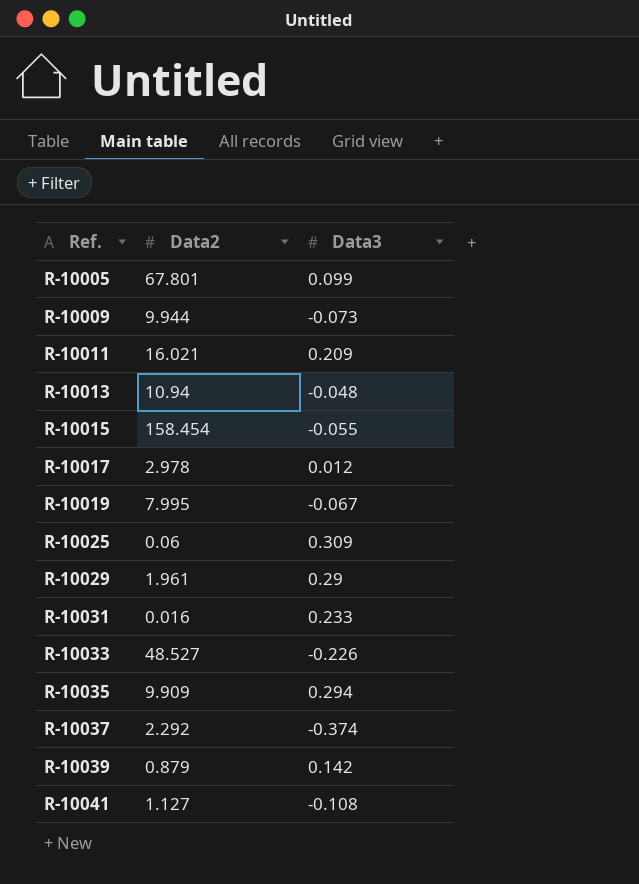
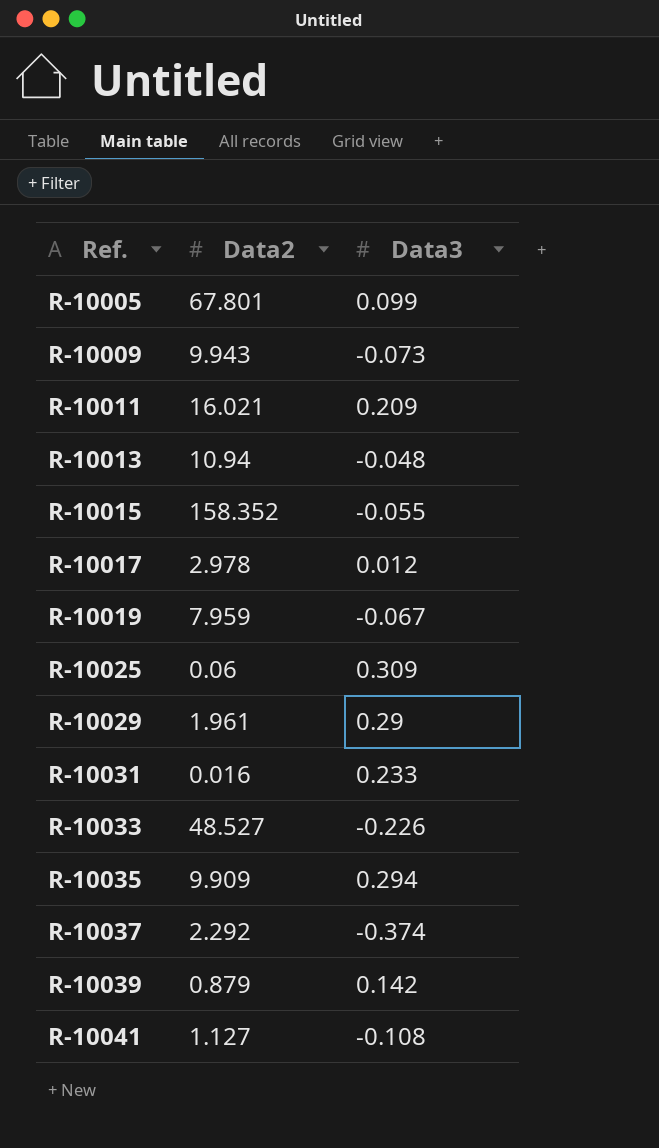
R-10009 | Data2: 9.944 -> 9.943
R-10015 | Data2: 158.454 -> 158.352
R-10019 | Data2: 7.995 -> 7.959

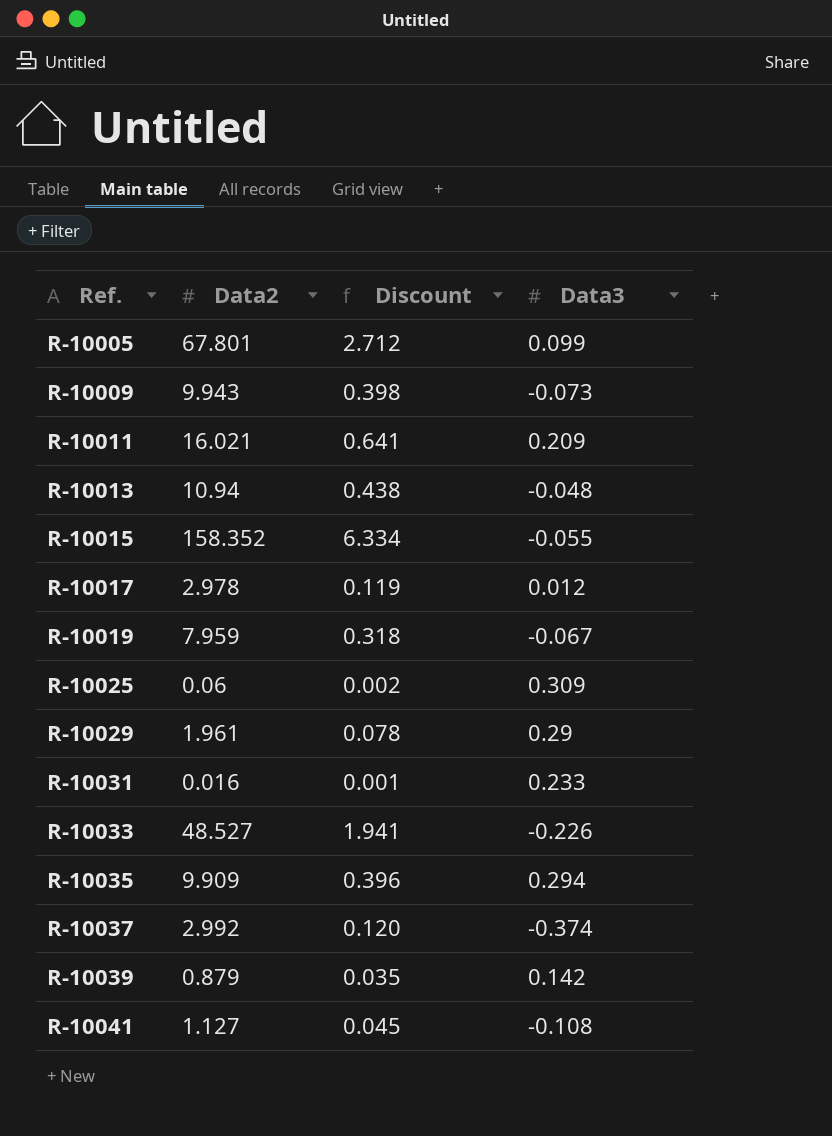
column Discount | formula: none -> [Data2] * 0.04
R-10037 | Data2: 2.292 -> 2.992

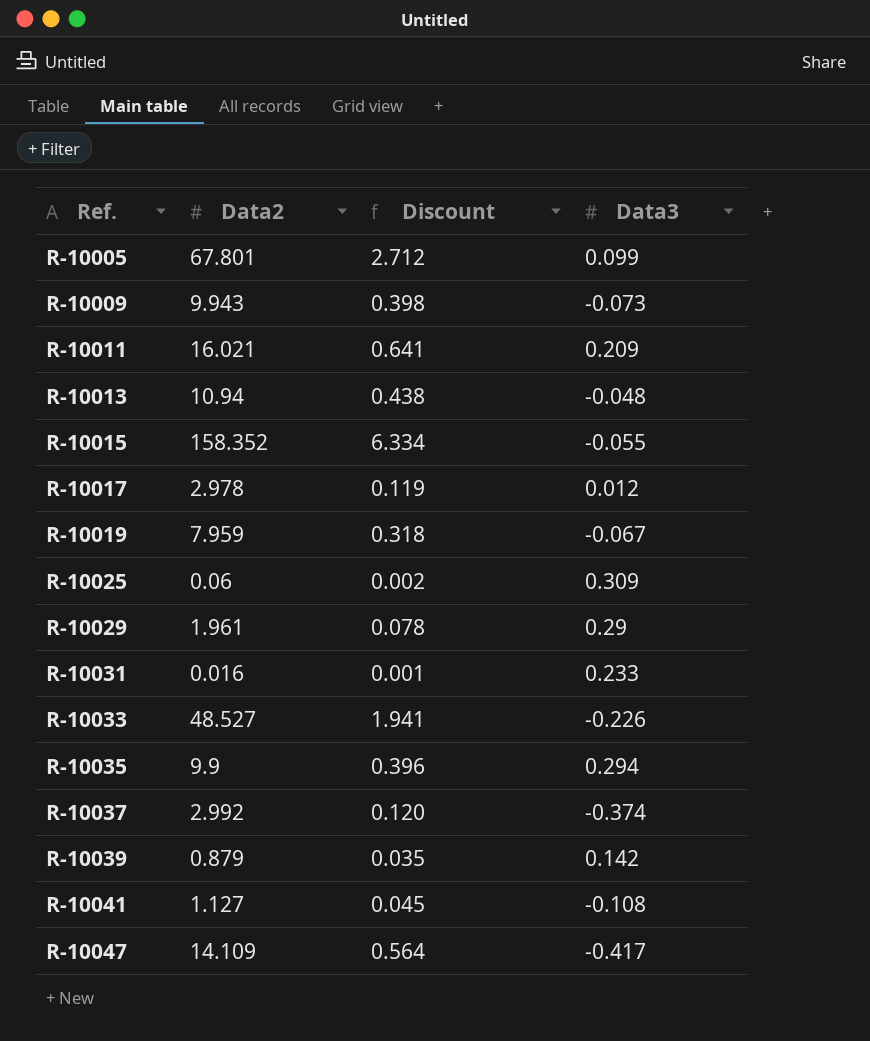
R-10035 | Data2: 9.909 -> 9.9
row R-10047: none -> 14.109 | 0.564 | -0.417

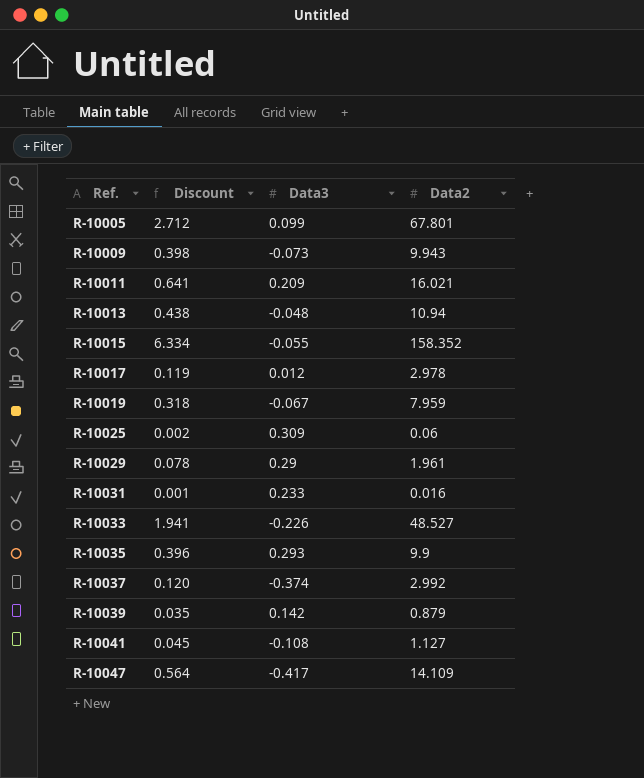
column Data2 | position: 2 -> 4
R-10035 | Data3: 0.294 -> 0.293

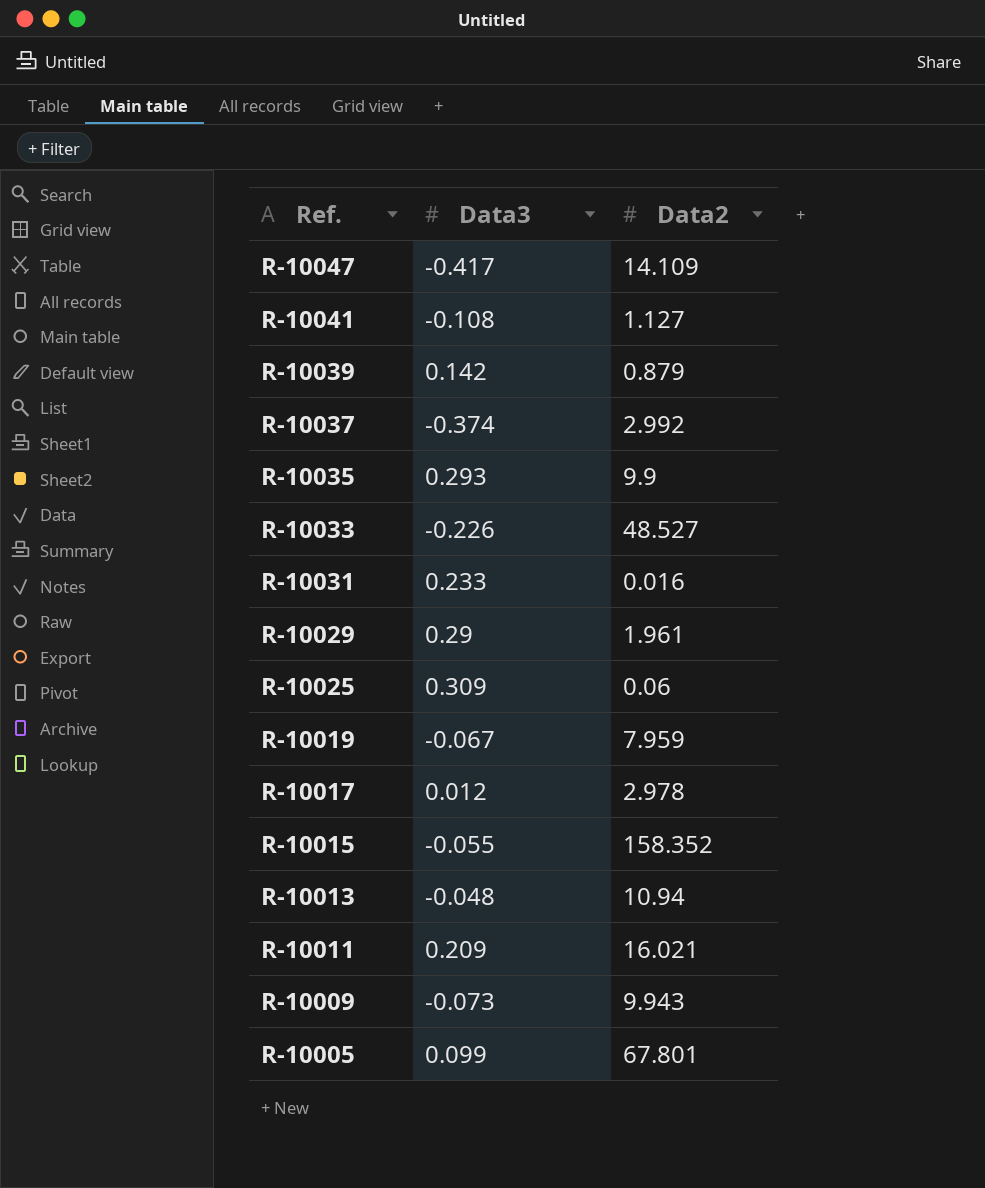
row order: Ref. ascending -> Ref. descending
column Discount | formula: [Data2] * 0.04 -> none

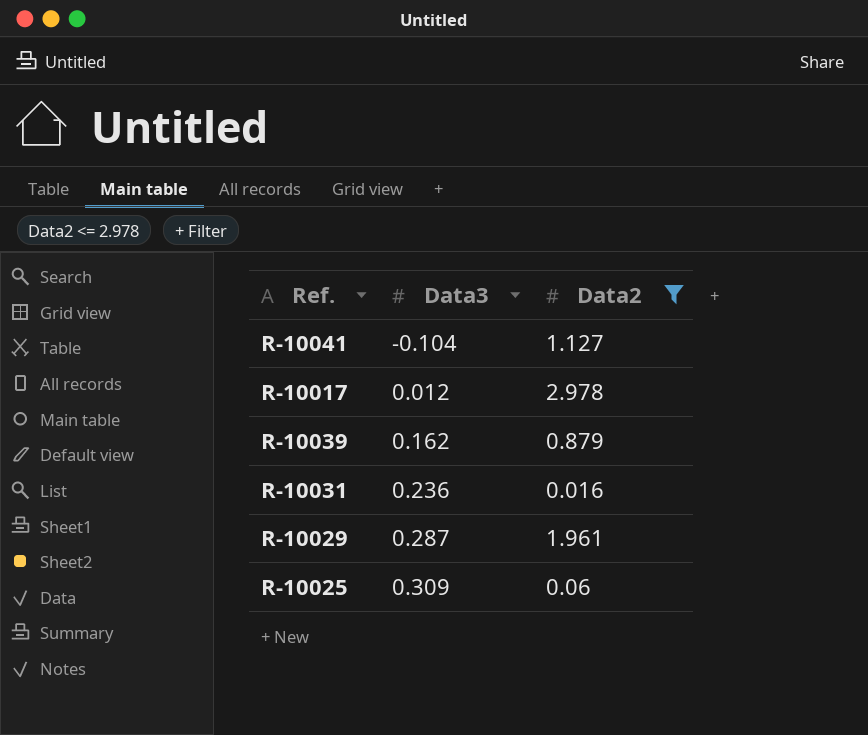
filter: none -> Data2 <= 2.978
row order: Ref. descending -> Data3 ascending
R-10041 | Data3: -0.108 -> -0.104
R-10039 | Data3: 0.142 -> 0.162
R-10031 | Data3: 0.233 -> 0.236
R-10029 | Data3: 0.29 -> 0.287

